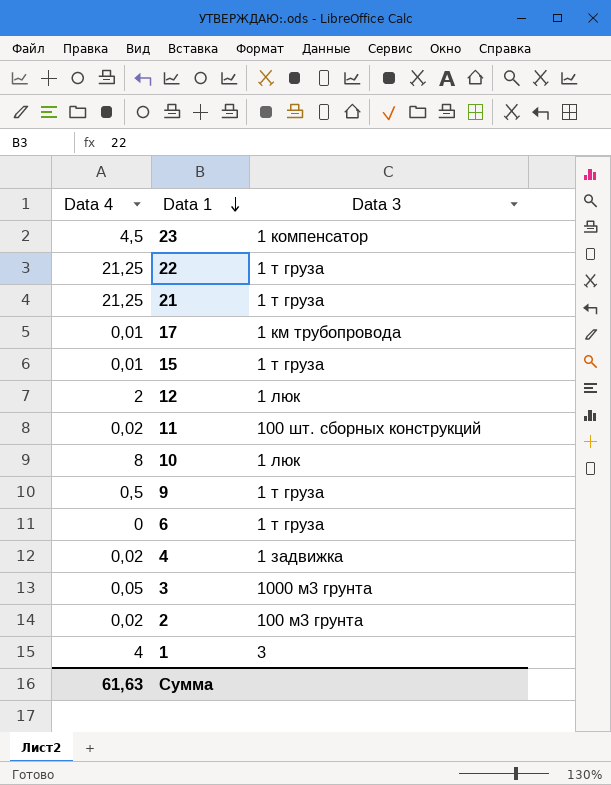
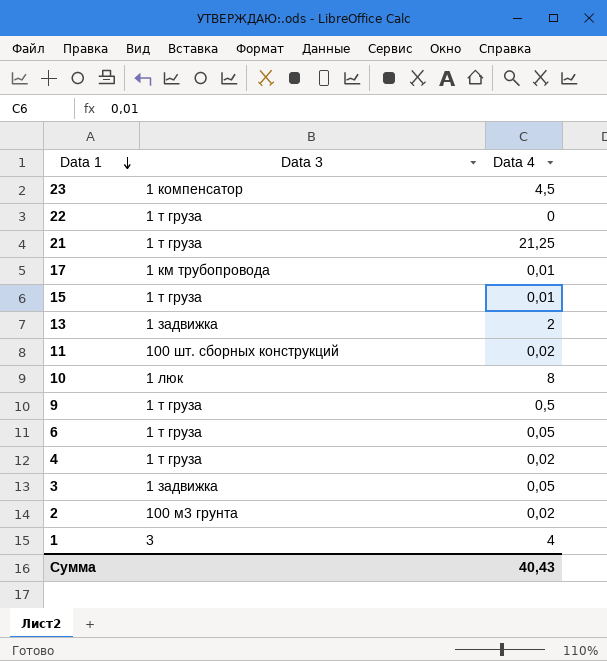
column Data 4 | position: 1 -> 3
row 12: 2 | 1 люк -> none
22 | Data 4: 21,25 -> 0
row 13: none -> 1 задвижка | 2
6 | Data 4: 0 -> 0,05
4 | Data 3: 1 задвижка -> 1 т груза
3 | Data 3: 1000 м3 грунта -> 1 задвижка
Сумма | Data 4: 61,63 -> 40,43

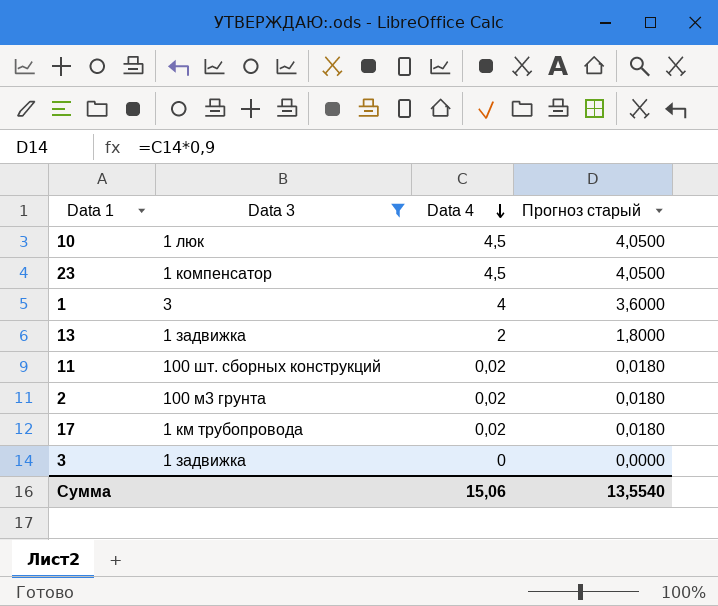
filter: none -> Data 3 != 1 т груза
row order: Data 1 descending -> Data 4 descending
column Прогноз старый | formula: none -> [Data 4] * 0,9
10 | Data 4: 8 -> 4,5
17 | Data 4: 0,01 -> 0,02
3 | Data 4: 0,05 -> 0
Сумма | Data 4: 40,43 -> 15,06

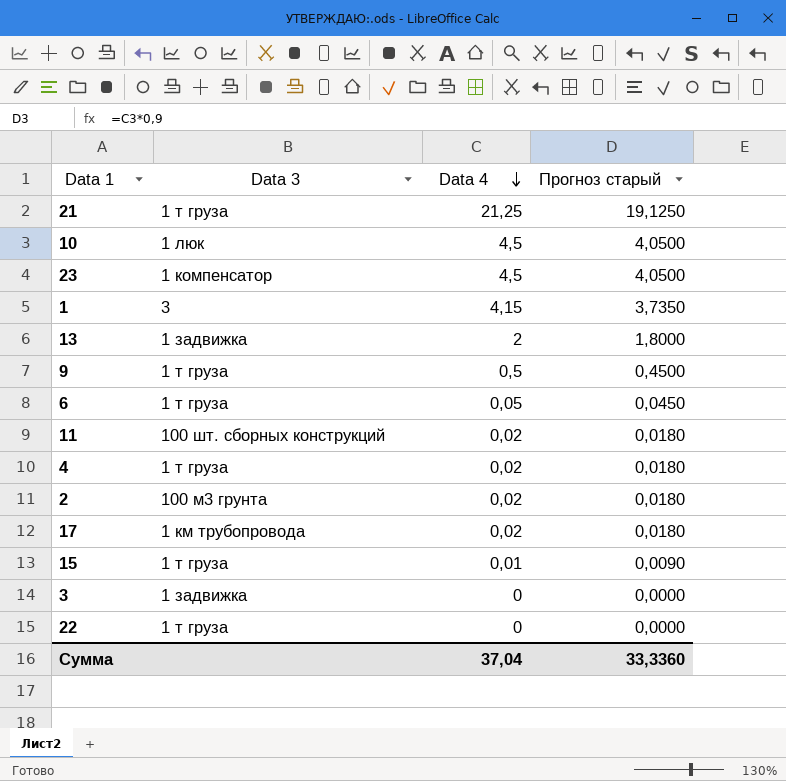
filter: Data 3 != 1 т груза -> none
1 | Data 4: 4 -> 4,15
1 | Прогноз старый: 3,6000 -> 3,7350
Сумма | Data 4: 15,06 -> 37,04
Сумма | Прогноз старый: 13,5540 -> 33,3360

